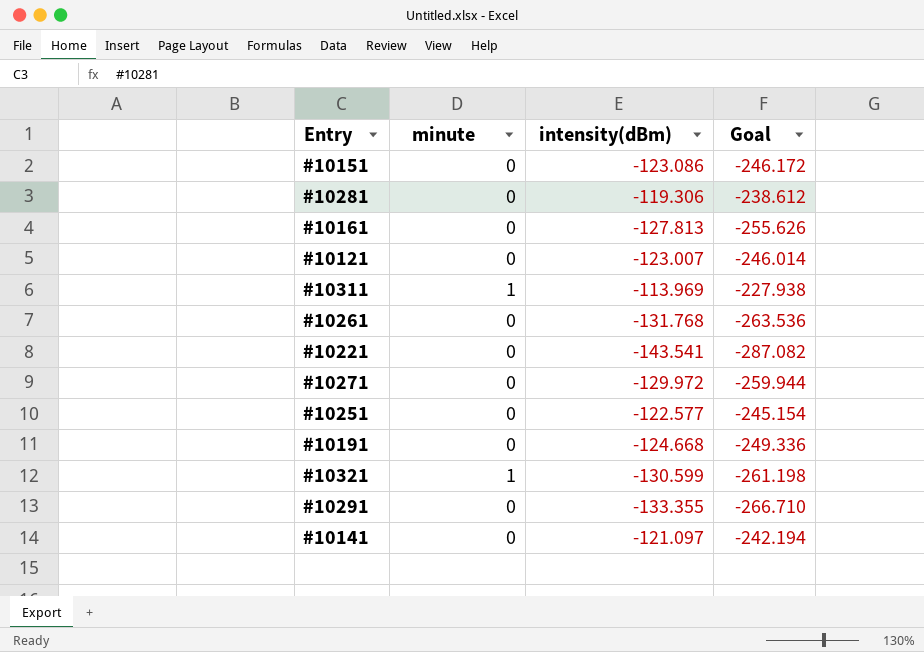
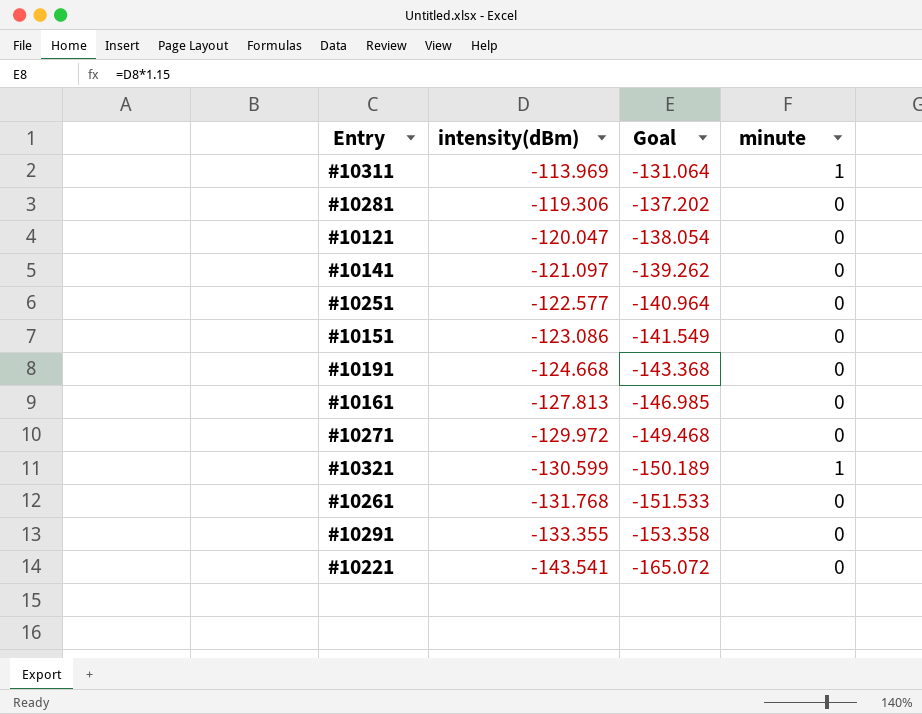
row order: none -> intensity(dBm) descending
column Goal | formula: [intensity(dBm)] * 2 -> [intensity(dBm)] * 1.15
column minute | position: 2 -> 4
#10121 | intensity(dBm): -123.007 -> -120.047

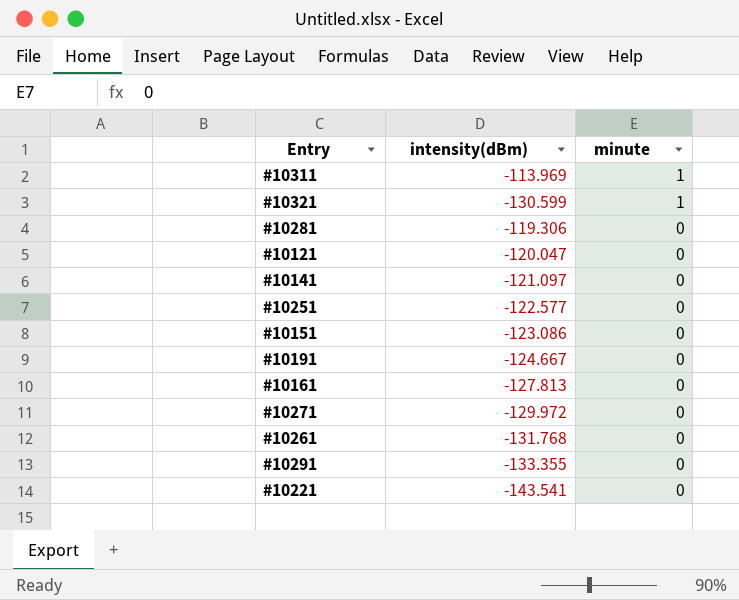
row order: intensity(dBm) descending -> minute descending
column Goal | formula: [intensity(dBm)] * 1.15 -> none
#10191 | intensity(dBm): -124.668 -> -124.667

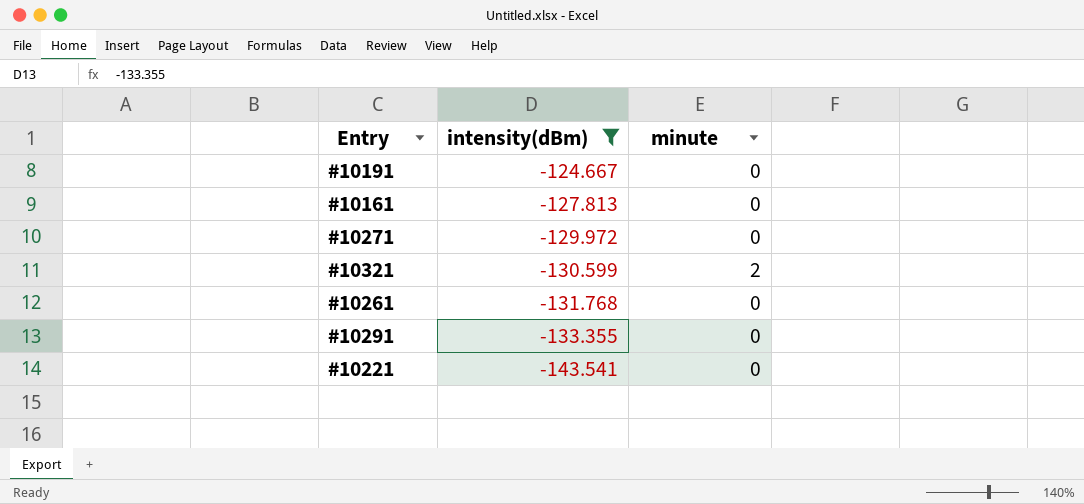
filter: none -> intensity(dBm) <= -124.667
row order: minute descending -> intensity(dBm) descending
#10321 | minute: 1 -> 2

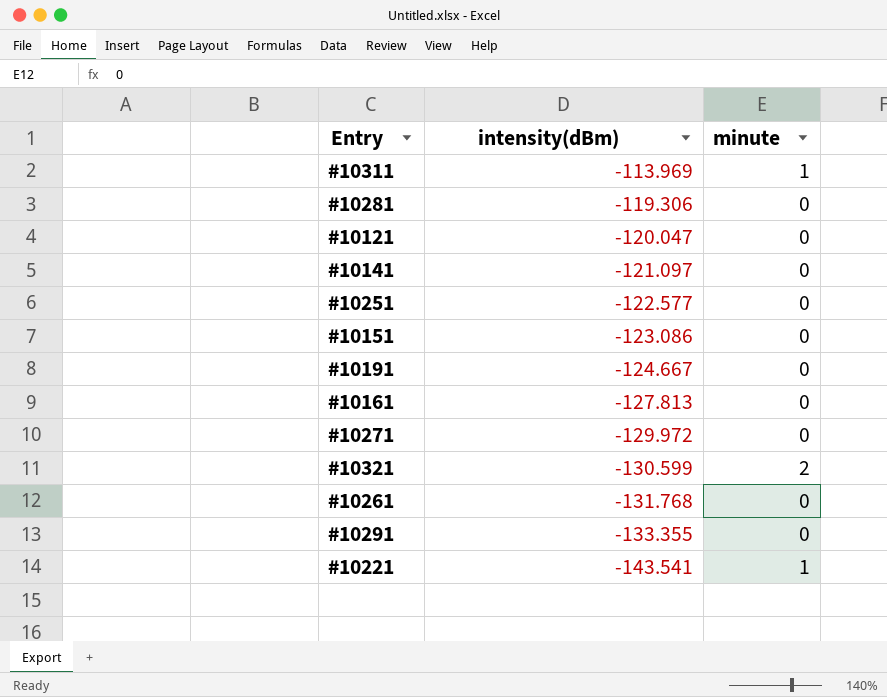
filter: intensity(dBm) <= -124.667 -> none
#10221 | minute: 0 -> 1

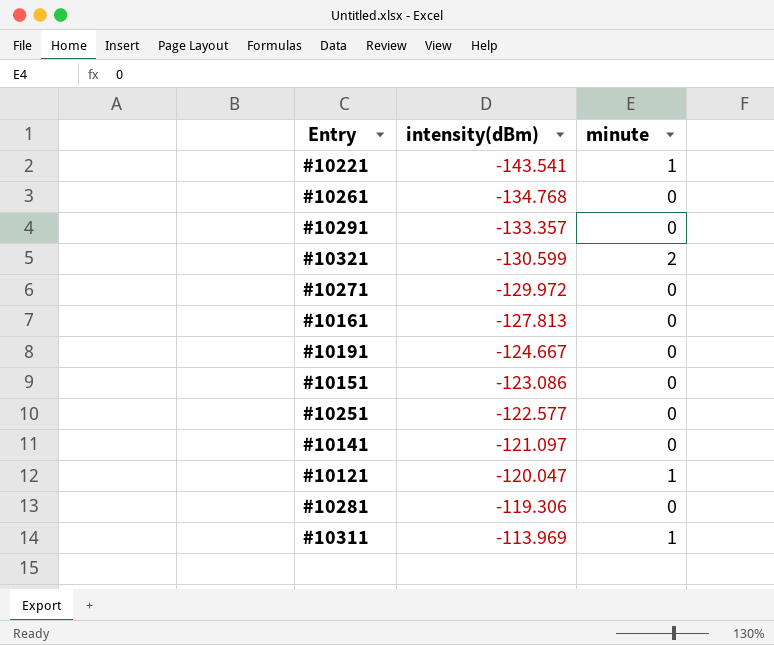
row order: intensity(dBm) descending -> intensity(dBm) ascending
#10261 | intensity(dBm): -131.768 -> -134.768
#10291 | intensity(dBm): -133.355 -> -133.357
#10121 | minute: 0 -> 1

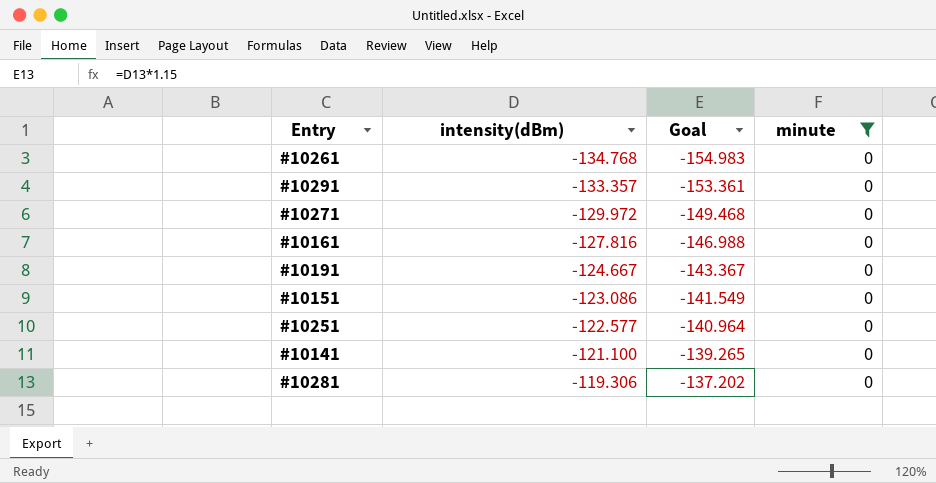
filter: none -> minute = 0
column Goal | formula: none -> [intensity(dBm)] * 1.15
#10161 | intensity(dBm): -127.813 -> -127.816
#10141 | intensity(dBm): -121.097 -> -121.100

